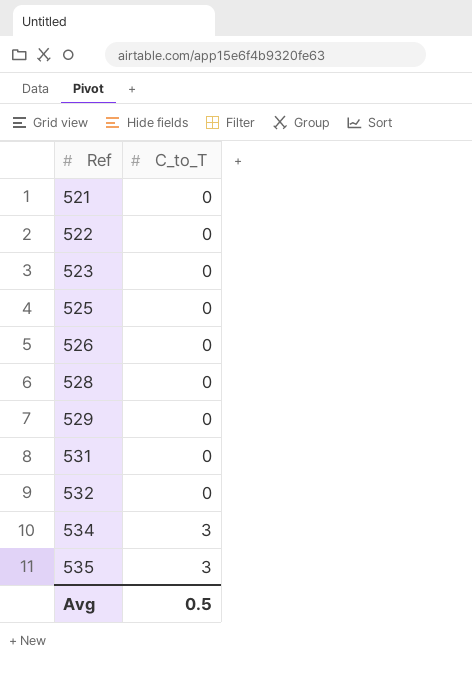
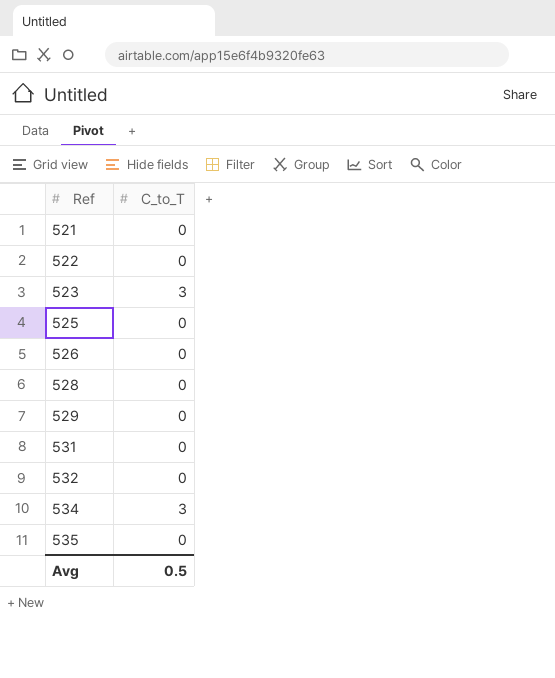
523 | C_to_T: 0 -> 3
535 | C_to_T: 3 -> 0

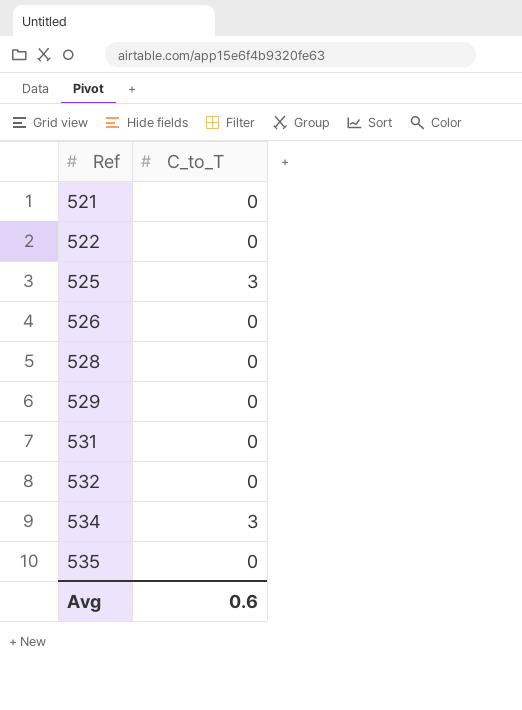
row 523: 3 -> none
525 | C_to_T: 0 -> 3
Avg | C_to_T: 0.5 -> 0.6

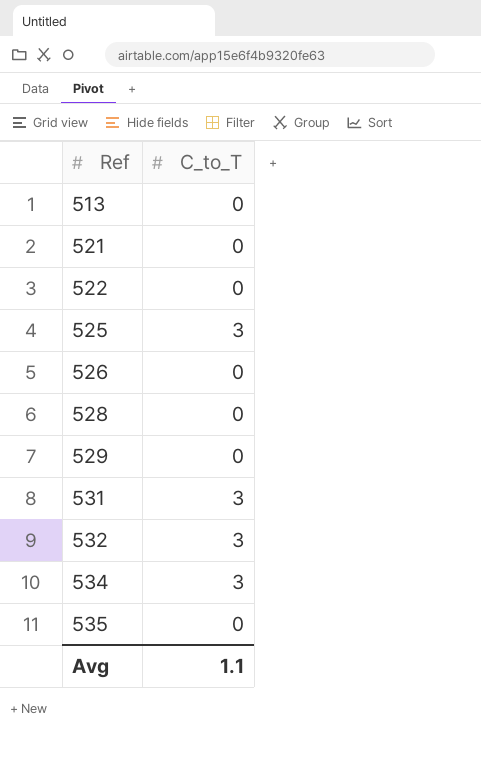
row 513: none -> 0
531 | C_to_T: 0 -> 3
532 | C_to_T: 0 -> 3
Avg | C_to_T: 0.6 -> 1.1

